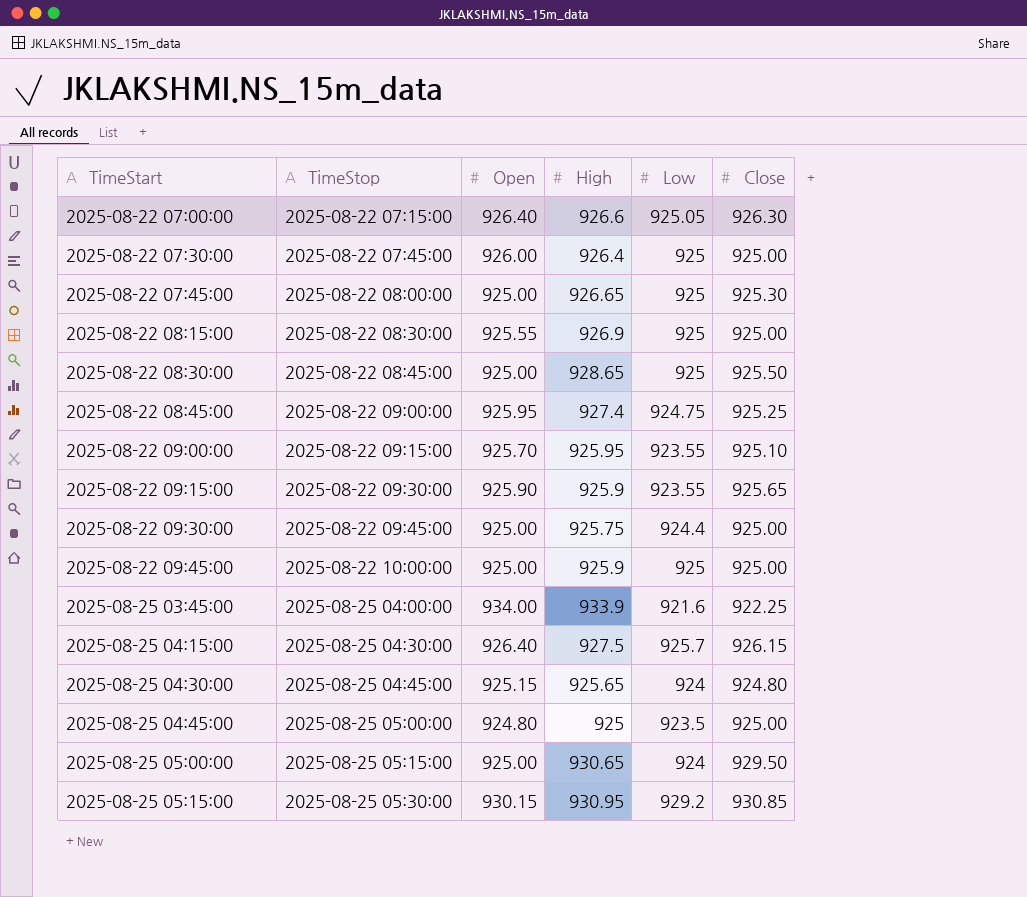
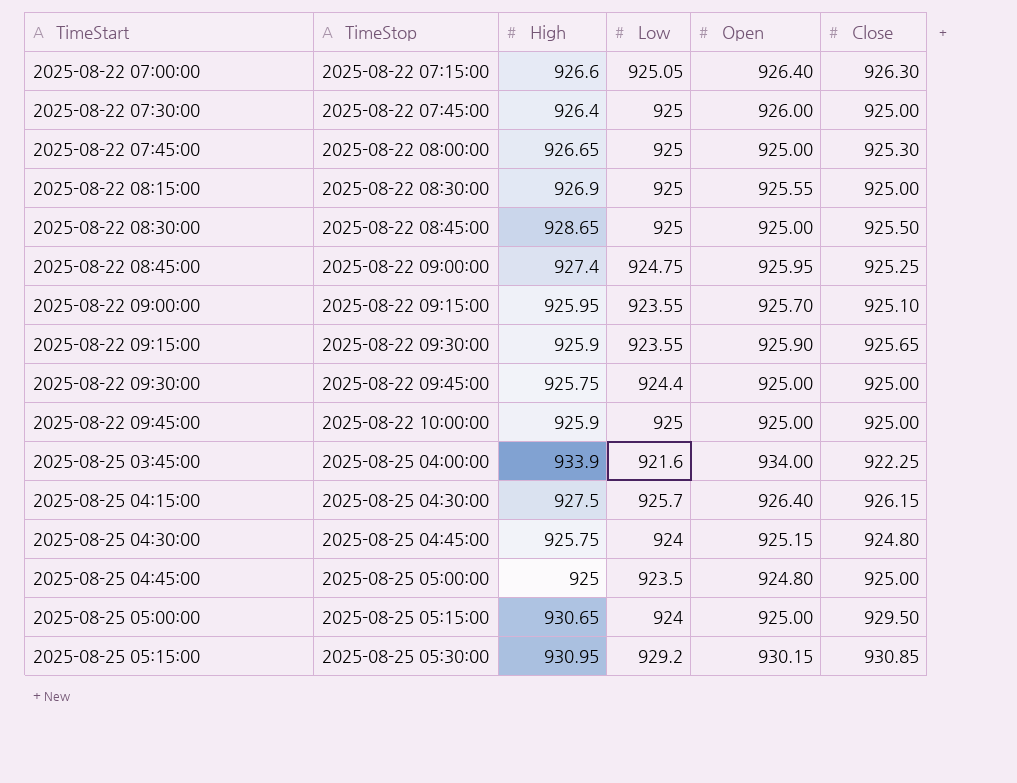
column Open | position: 3 -> 5
2025-08-25 04:30:00 | High: 925.65 -> 925.75

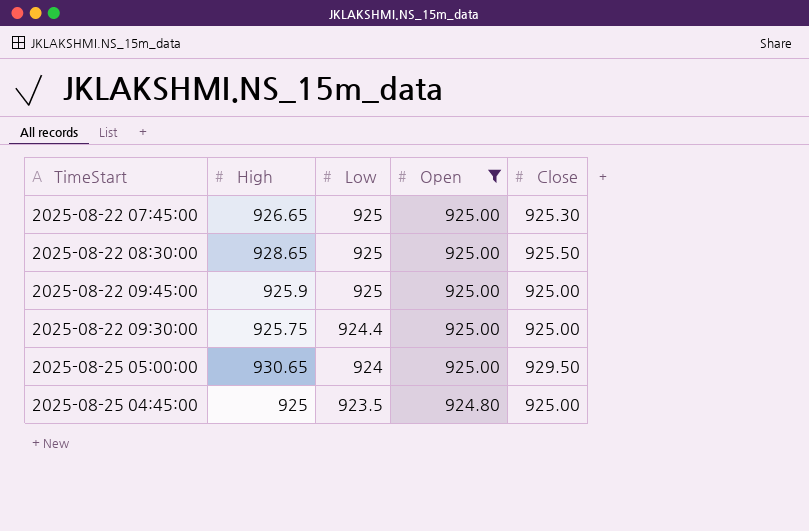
filter: none -> Open <= 925.00
row order: TimeStart ascending -> Low descending
column TimeStop | position: 2 -> none

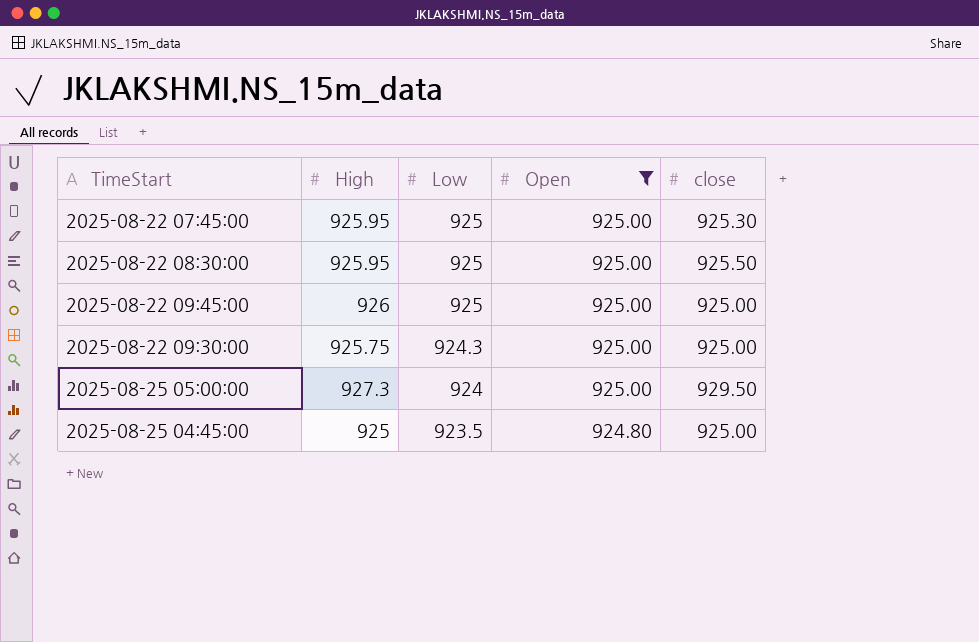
column name: Close -> close
2025-08-22 07:45:00 | High: 926.65 -> 925.95
2025-08-22 08:30:00 | High: 928.65 -> 925.95
2025-08-22 09:45:00 | High: 925.9 -> 926
2025-08-22 09:30:00 | Low: 924.4 -> 924.3
2025-08-25 05:00:00 | High: 930.65 -> 927.3

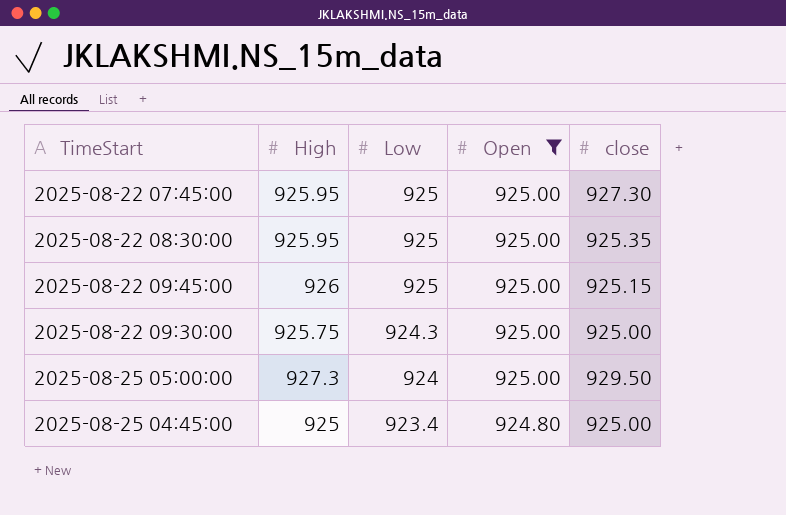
2025-08-22 07:45:00 | close: 925.30 -> 927.30
2025-08-22 08:30:00 | close: 925.50 -> 925.35
2025-08-22 09:45:00 | close: 925.00 -> 925.15
2025-08-25 04:45:00 | Low: 923.5 -> 923.4

